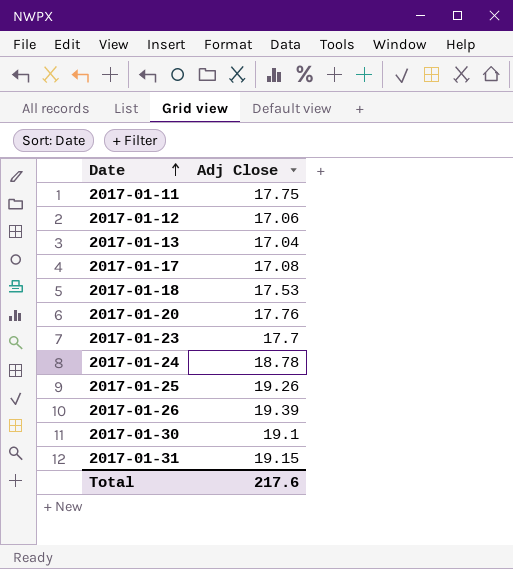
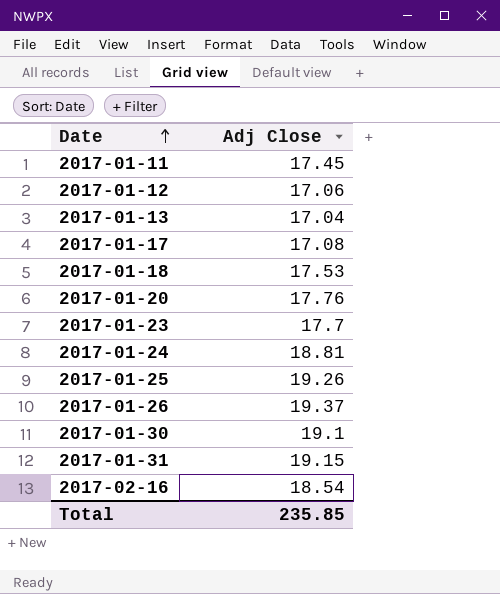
2017-01-11 | Adj Close: 17.75 -> 17.45
2017-01-24 | Adj Close: 18.78 -> 18.81
2017-01-26 | Adj Close: 19.39 -> 19.37
row 2017-02-16: none -> 18.54
Total | Adj Close: 217.6 -> 235.85

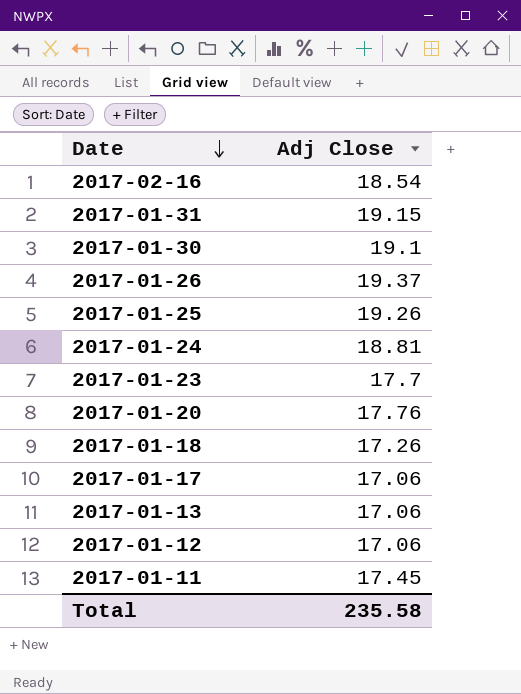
row order: Date ascending -> Date descending
2017-01-18 | Adj Close: 17.53 -> 17.26
2017-01-17 | Adj Close: 17.08 -> 17.06
2017-01-13 | Adj Close: 17.04 -> 17.06
Total | Adj Close: 235.85 -> 235.58

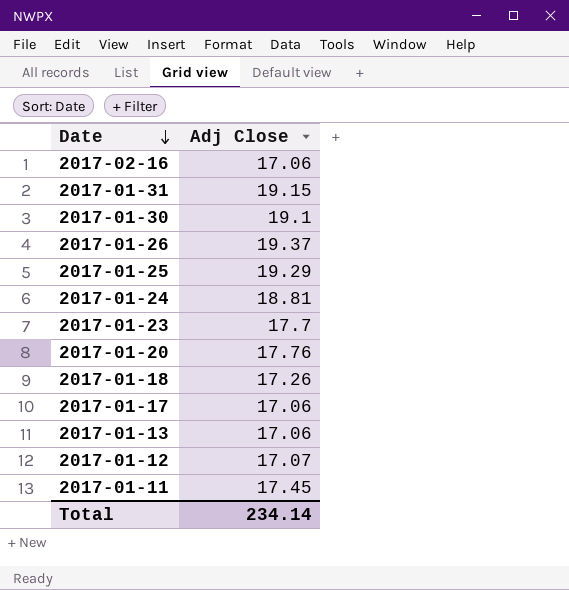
2017-02-16 | Adj Close: 18.54 -> 17.06
2017-01-25 | Adj Close: 19.26 -> 19.29
2017-01-12 | Adj Close: 17.06 -> 17.07
Total | Adj Close: 235.58 -> 234.14

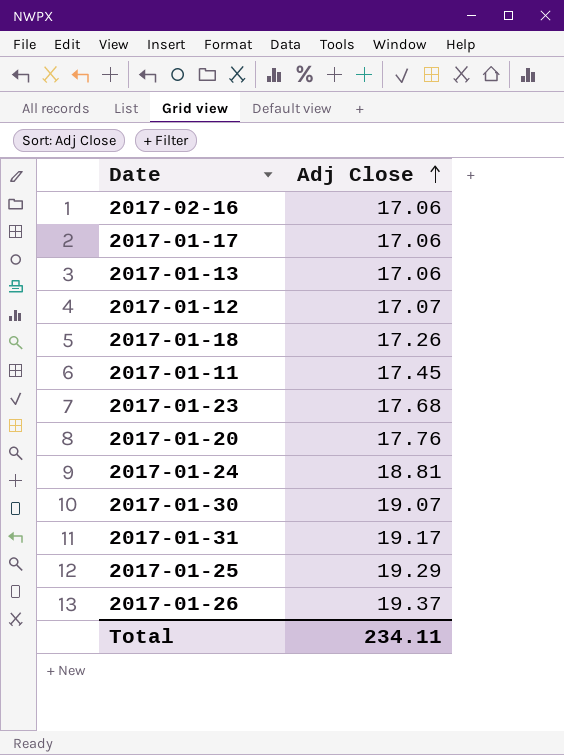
row order: Date descending -> Adj Close ascending
2017-01-23 | Adj Close: 17.7 -> 17.68
2017-01-30 | Adj Close: 19.1 -> 19.07
2017-01-31 | Adj Close: 19.15 -> 19.17
Total | Adj Close: 234.14 -> 234.11

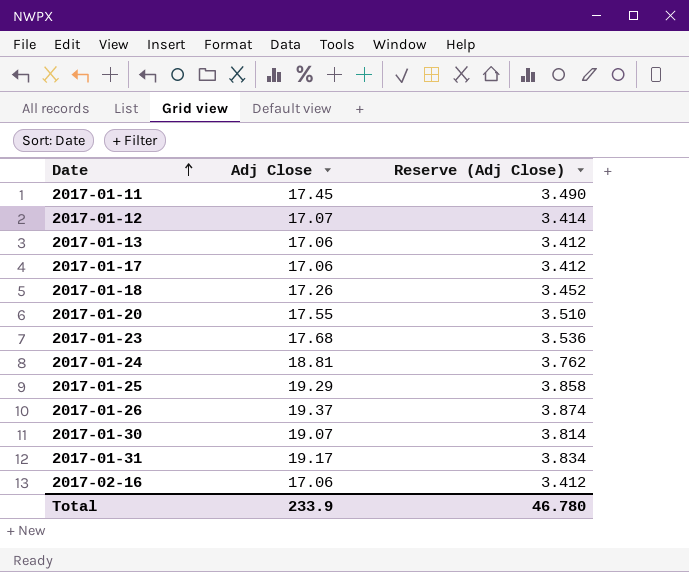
row order: Adj Close ascending -> Date ascending
column Reserve (Adj Close) | formula: none -> [Adj Close] * 0.2
2017-01-20 | Adj Close: 17.76 -> 17.55
Total | Adj Close: 234.11 -> 233.9

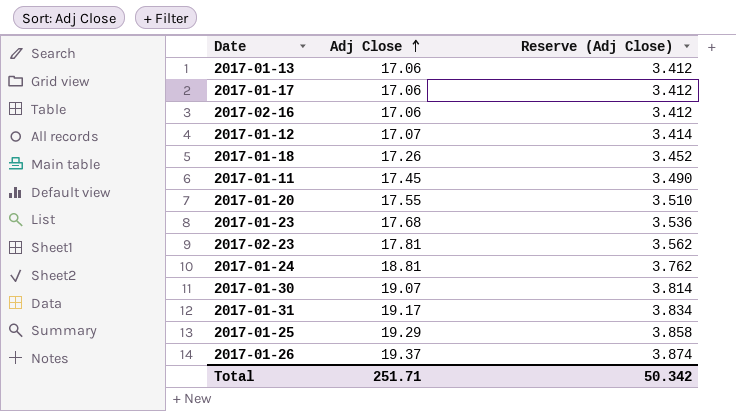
row order: Date ascending -> Adj Close ascending
row 2017-02-23: none -> 17.81 | 3.562
Total | Adj Close: 233.9 -> 251.71
Total | Reserve (Adj Close): 46.780 -> 50.342

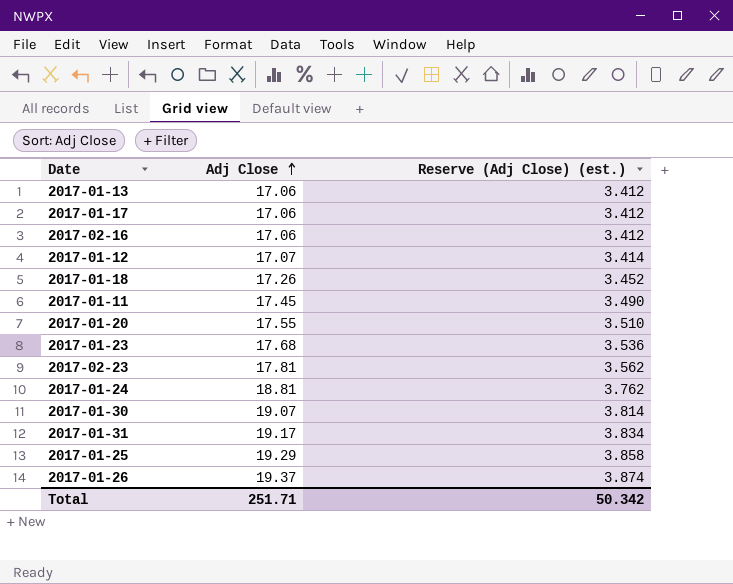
column name: Reserve (Adj Close) -> Reserve (Adj Close) (est.)

